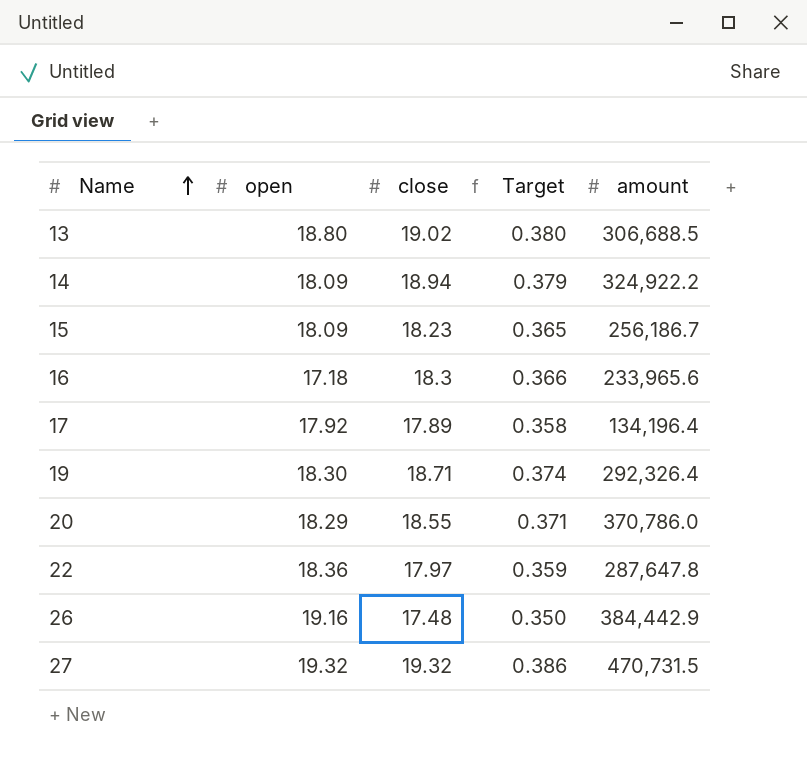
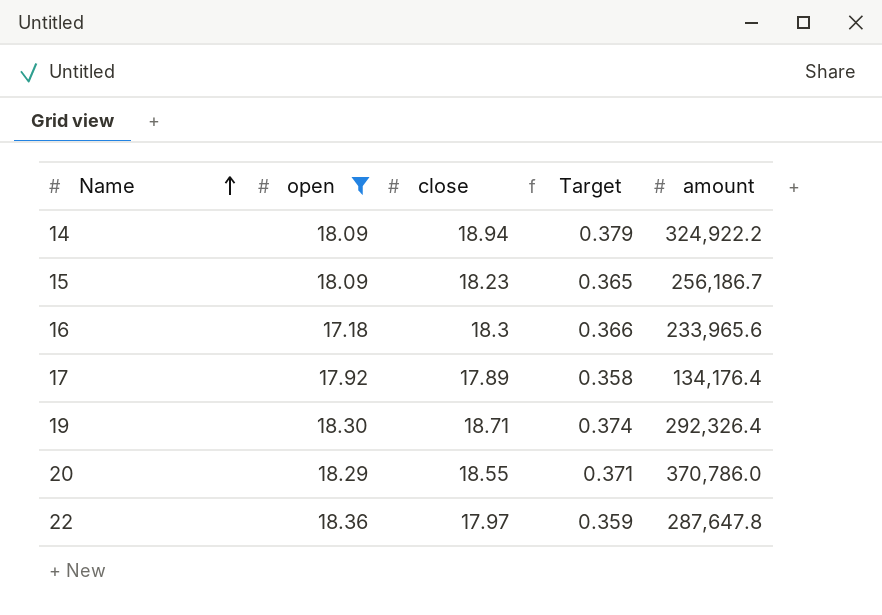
filter: none -> open <= 18.36
17 | amount: 134,196.4 -> 134,176.4

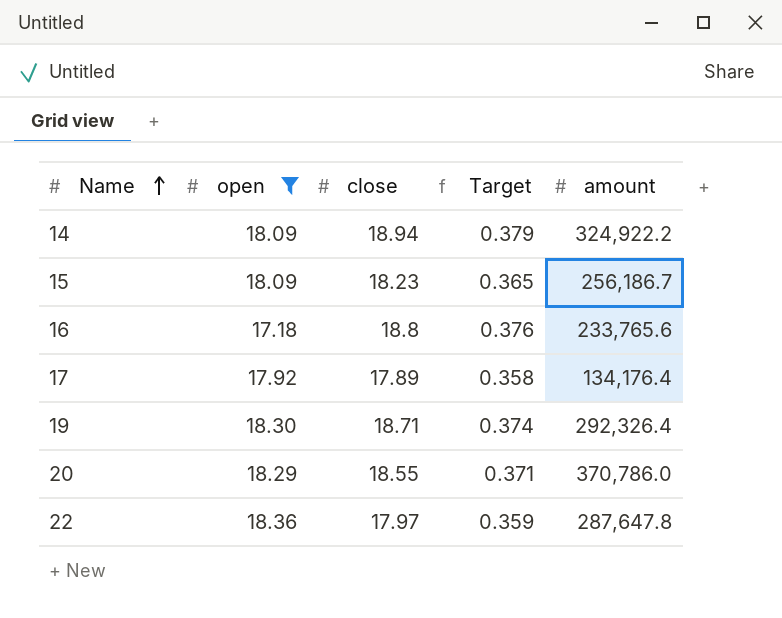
16 | close: 18.3 -> 18.8
16 | Target: 0.366 -> 0.376
16 | amount: 233,965.6 -> 233,765.6

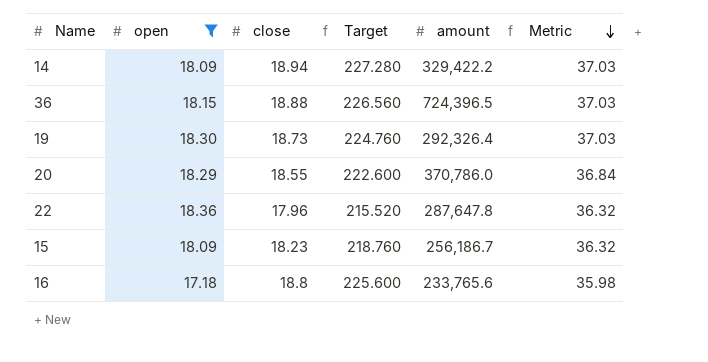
row order: Name ascending -> Metric descending
column Target | formula: [close] * 0.02 -> [close] * 12
column Metric | formula: none -> [open] + [close]
row 17: 17.92 | 17.89 | 0.358 | 134,176.4 -> none
14 | amount: 324,922.2 -> 329,422.2
row 36: none -> 18.15 | 18.88 | 226.560 | 724,396.5 | 37.03
19 | close: 18.71 -> 18.73
22 | close: 17.97 -> 17.96

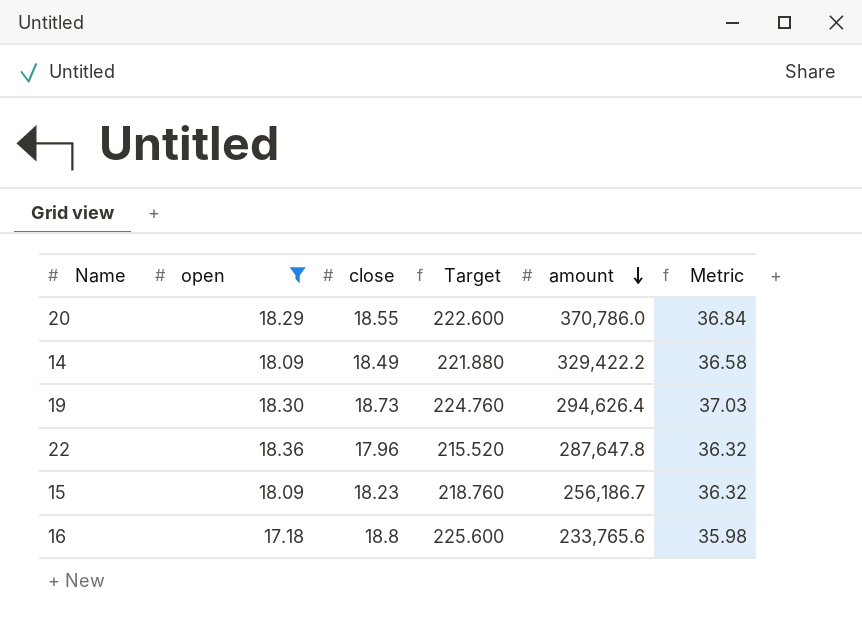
row order: Metric descending -> amount descending
row 36: 18.15 | 18.88 | 226.560 | 724,396.5 | 37.03 -> none
14 | close: 18.94 -> 18.49
14 | Target: 227.280 -> 221.880
14 | Metric: 37.03 -> 36.58
19 | amount: 292,326.4 -> 294,626.4

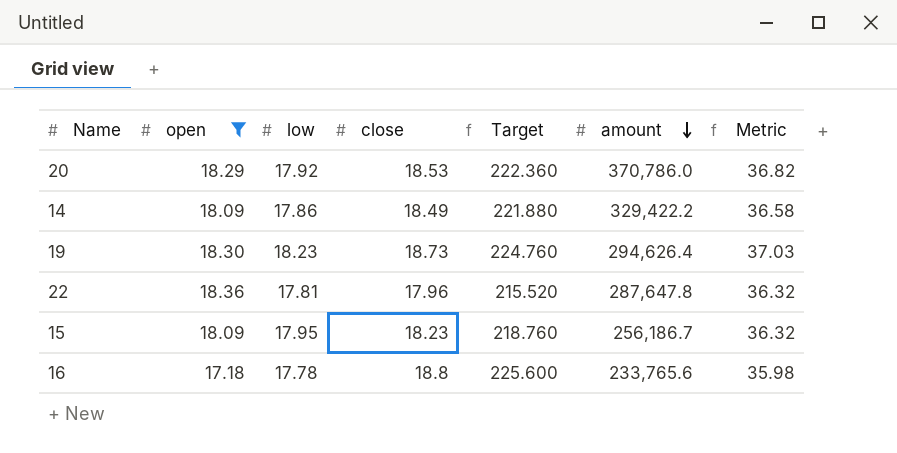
column low | position: none -> 3
20 | close: 18.55 -> 18.53
20 | Target: 222.600 -> 222.360
20 | Metric: 36.84 -> 36.82

